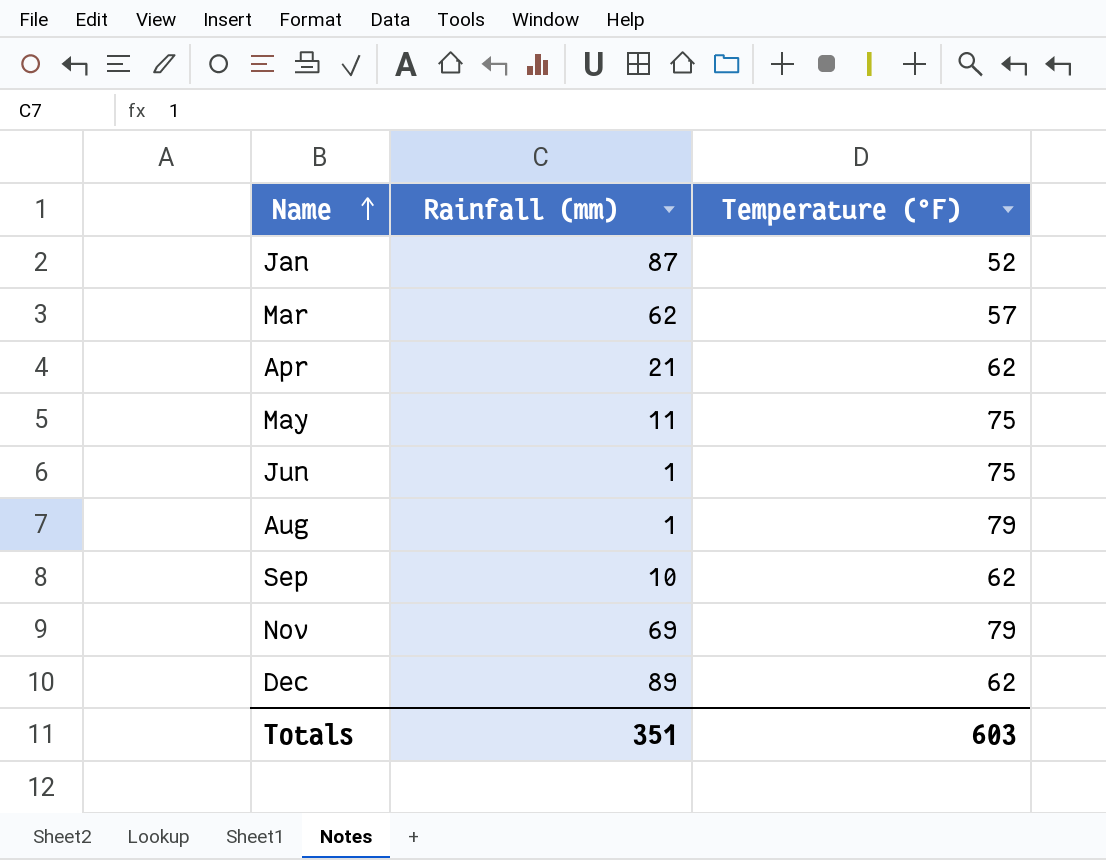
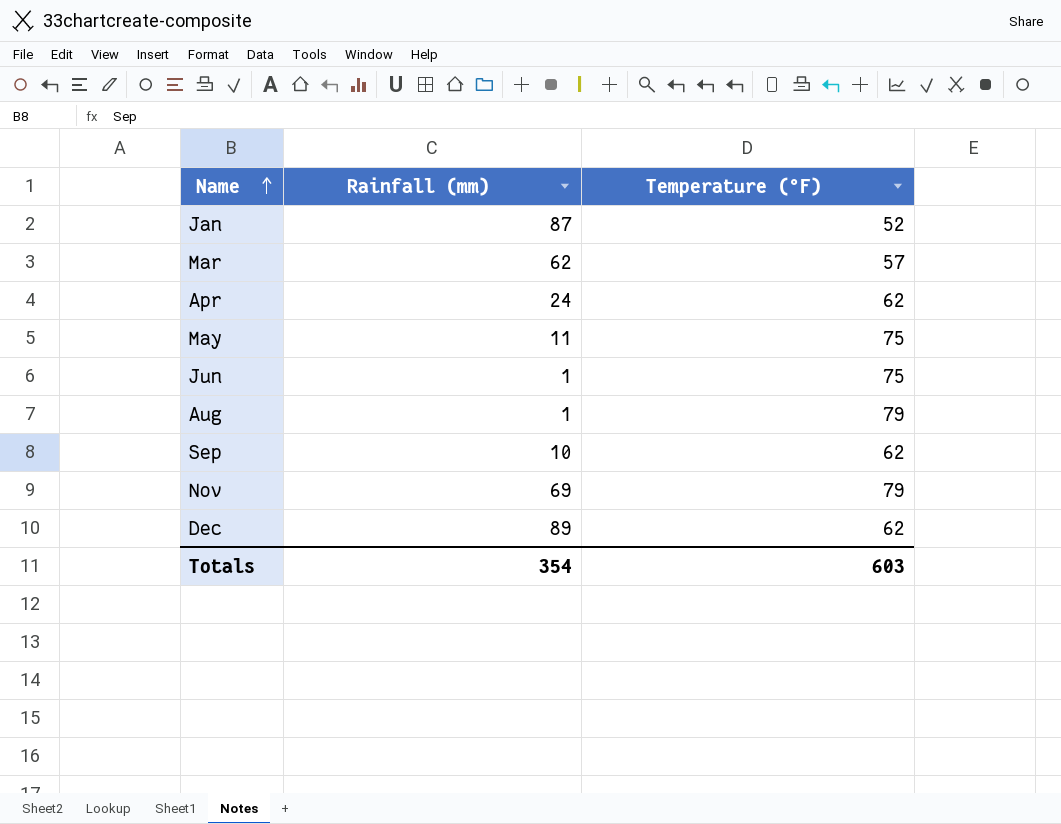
Apr | Rainfall (mm): 21 -> 24
Totals | Rainfall (mm): 351 -> 354

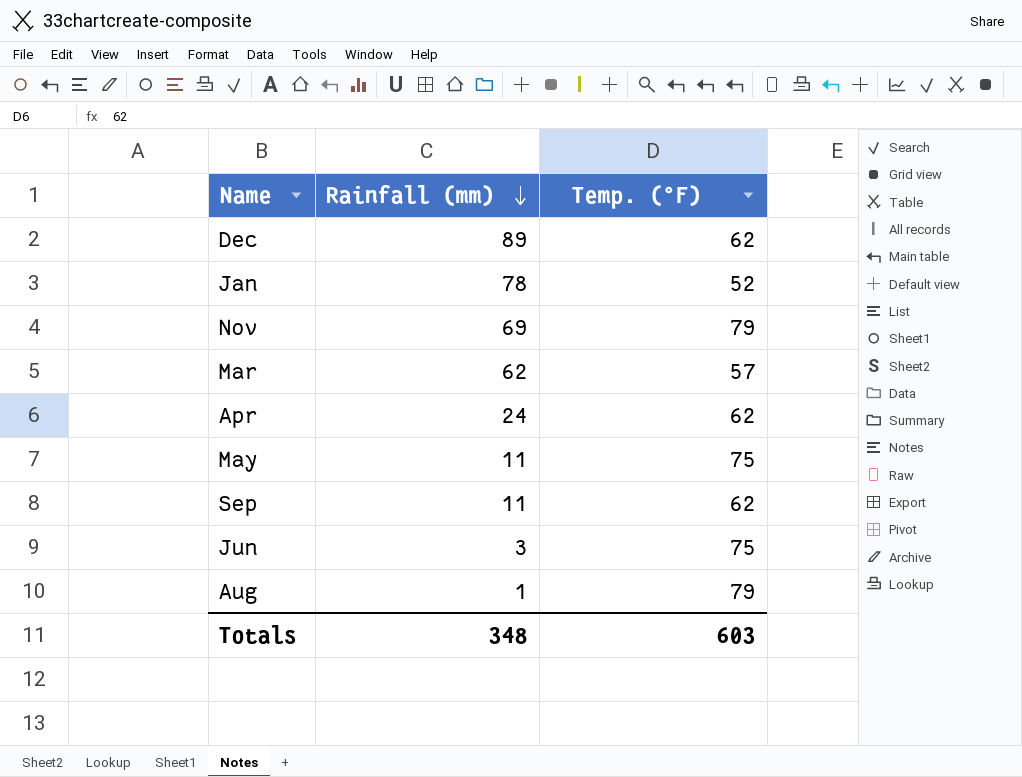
row order: Name ascending -> Rainfall (mm) descending
column name: Temperature (°F) -> Temp. (°F)
Jan | Rainfall (mm): 87 -> 78
Sep | Rainfall (mm): 10 -> 11
Jun | Rainfall (mm): 1 -> 3
Totals | Rainfall (mm): 354 -> 348

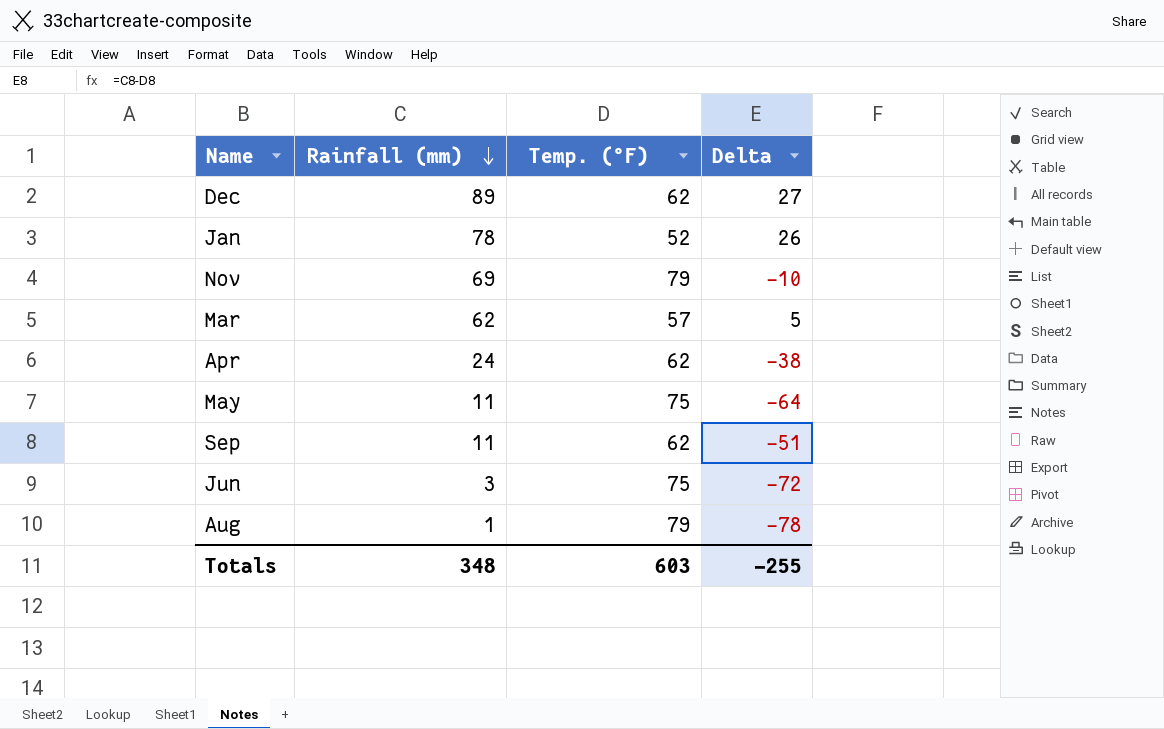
column Delta | formula: none -> [Rainfall (mm)] - [Temp. (°F)]

